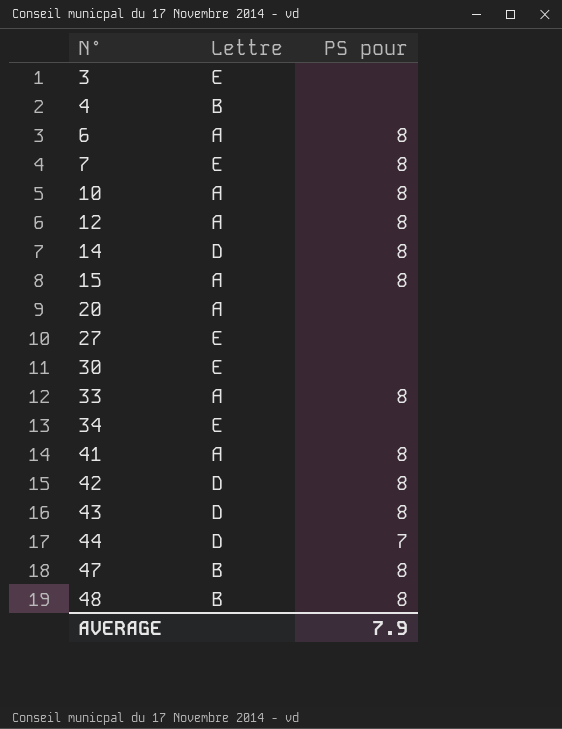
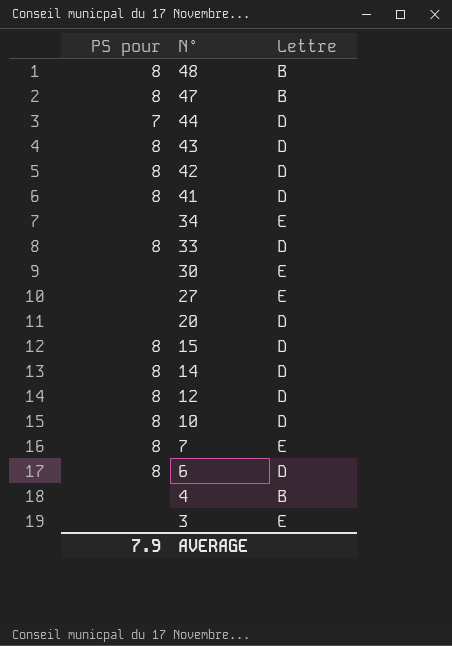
row order: N° ascending -> N° descending
column PS pour | position: 3 -> 1
41 | Lettre: A -> D
33 | Lettre: A -> D
20 | Lettre: A -> D
15 | Lettre: A -> D
12 | Lettre: A -> D
10 | Lettre: A -> D
6 | Lettre: A -> D

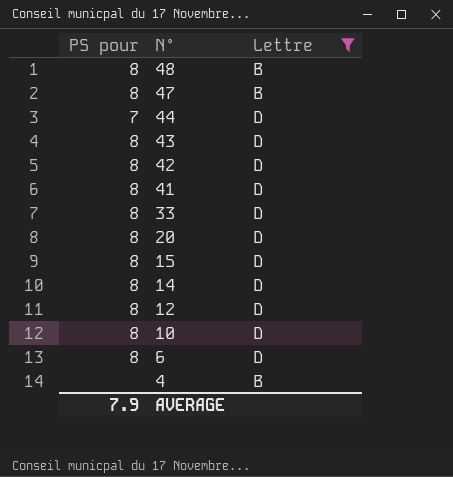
filter: none -> Lettre != E
20 | PS pour: none -> 8

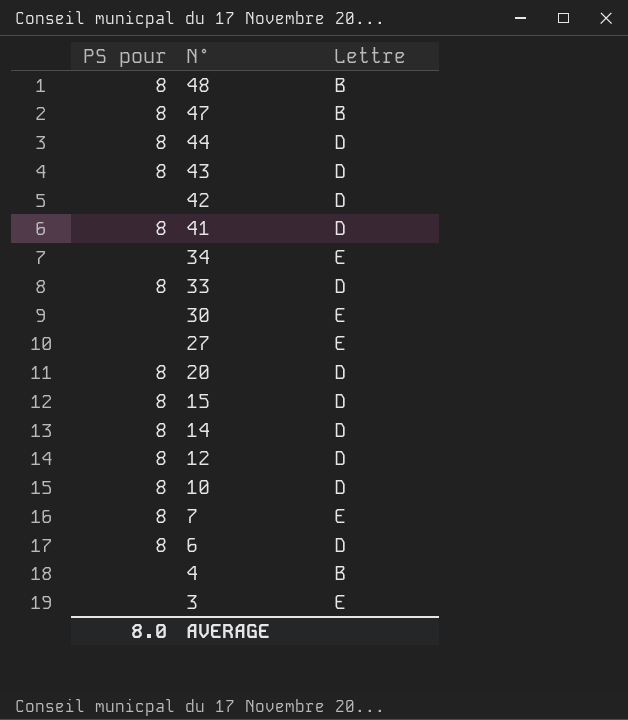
filter: Lettre != E -> none
44 | PS pour: 7 -> 8
42 | PS pour: 8 -> none
AVERAGE | PS pour: 7.9 -> 8.0

